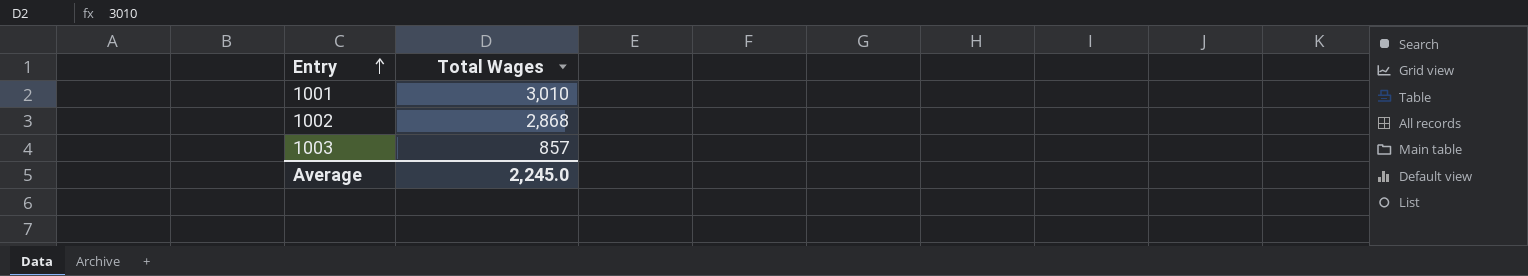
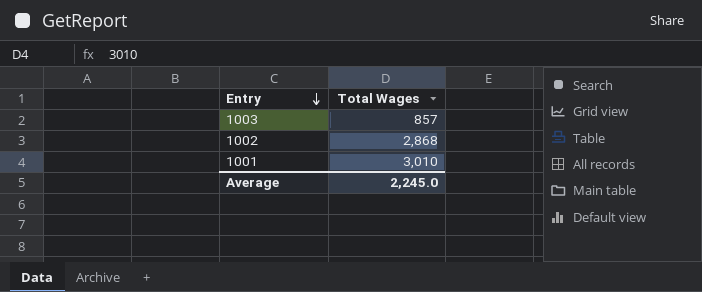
row order: Entry ascending -> Entry descending

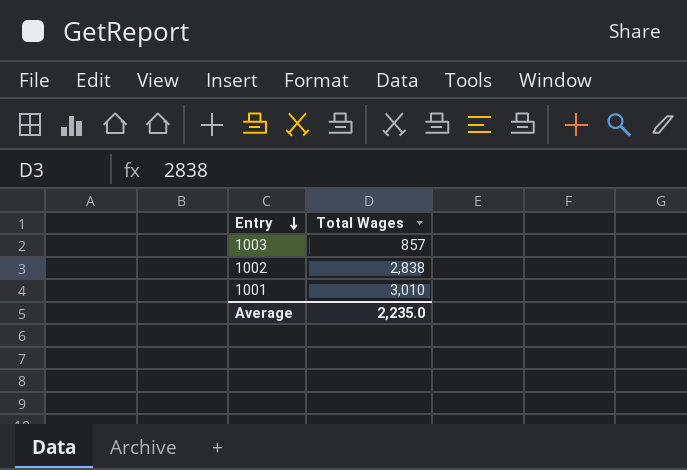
1002 | Total Wages: 2,868 -> 2,838
Average | Total Wages: 2,245.0 -> 2,235.0

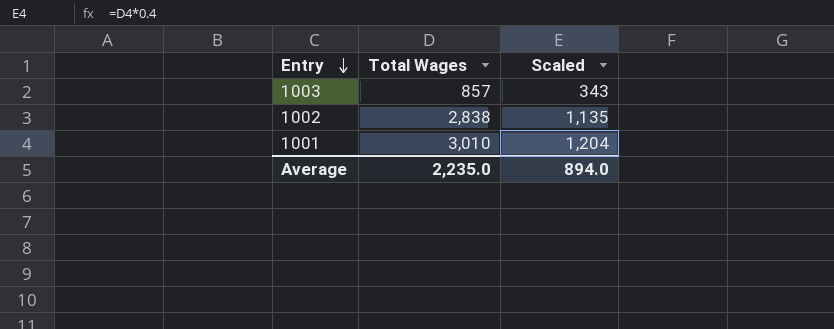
column Scaled | formula: none -> [Total Wages] * 0.4

